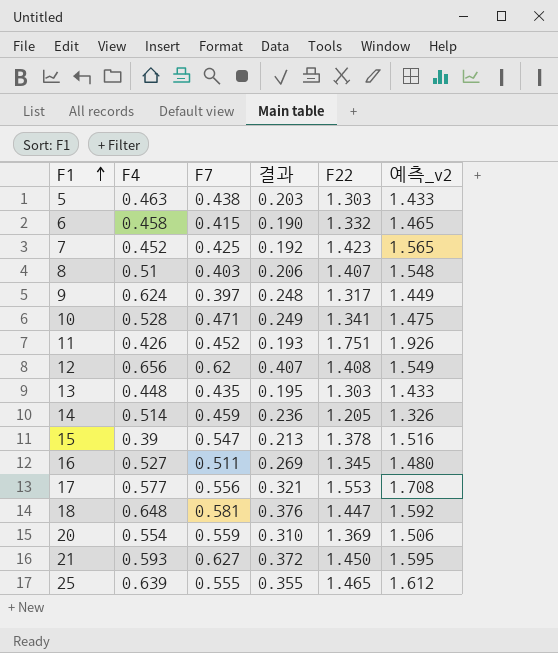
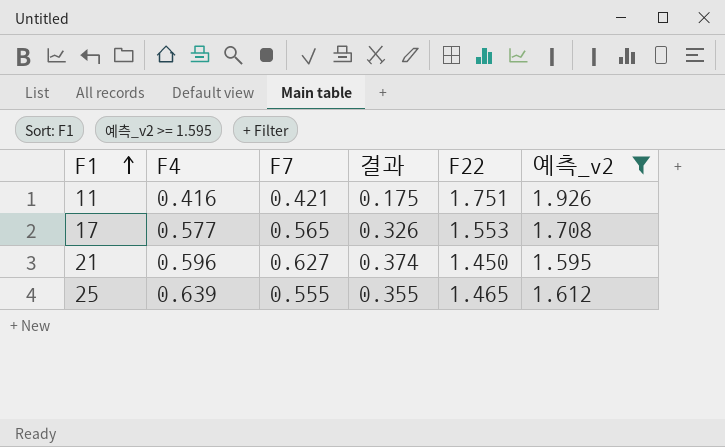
filter: none -> 예측_v2 >= 1.595
11 | F4: 0.426 -> 0.416
11 | F7: 0.452 -> 0.421
11 | 결과: 0.193 -> 0.175
17 | F7: 0.556 -> 0.565
17 | 결과: 0.321 -> 0.326
21 | F4: 0.593 -> 0.596
21 | 결과: 0.372 -> 0.374

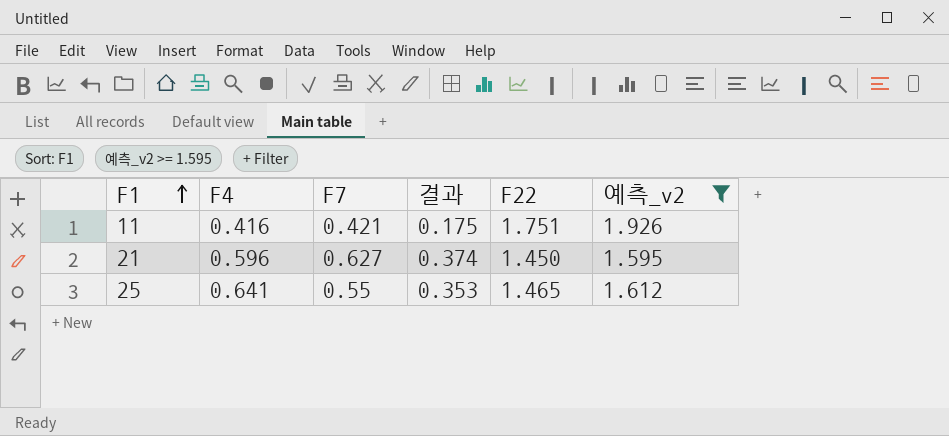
row 17: 0.577 | 0.565 | 0.326 | 1.553 | 1.708 -> none
25 | F4: 0.639 -> 0.641
25 | F7: 0.555 -> 0.55
25 | 결과: 0.355 -> 0.353

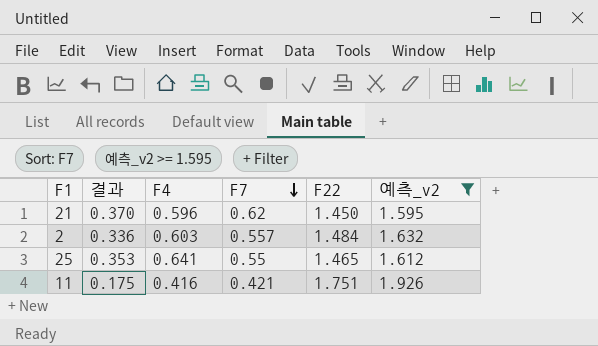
row order: F1 ascending -> F7 descending
column 결과 | position: 4 -> 2
21 | 결과: 0.374 -> 0.370
21 | F7: 0.627 -> 0.62
row 2: none -> 0.336 | 0.603 | 0.557 | 1.484 | 1.632

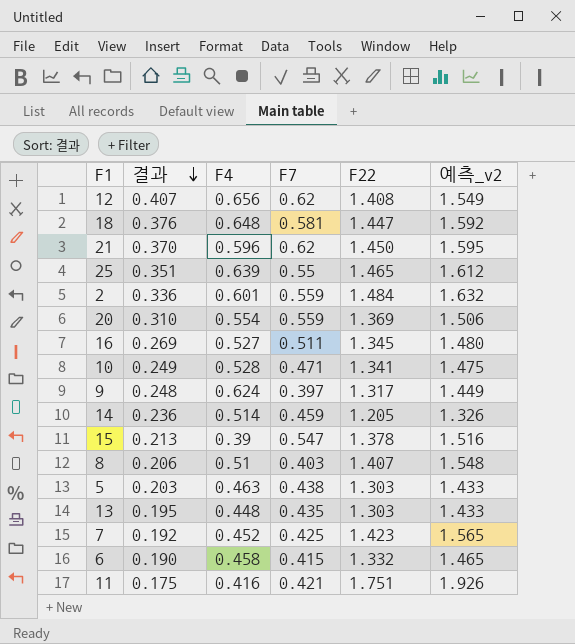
filter: 예측_v2 >= 1.595 -> none
row order: F7 descending -> 결과 descending
25 | 결과: 0.353 -> 0.351
25 | F4: 0.641 -> 0.639
2 | F4: 0.603 -> 0.601
2 | F7: 0.557 -> 0.559

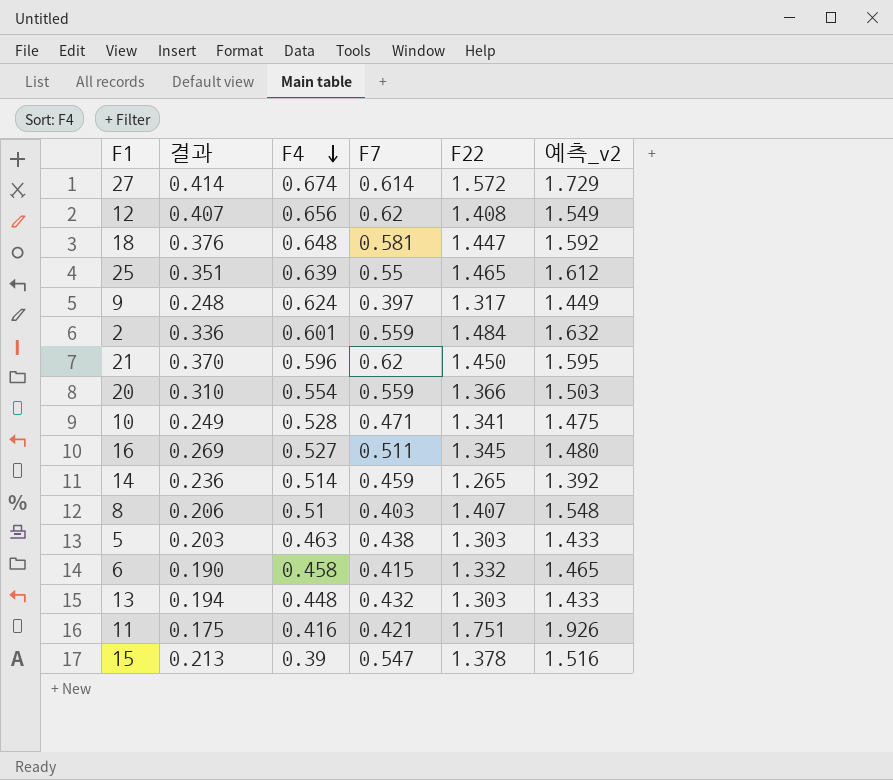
row order: 결과 descending -> F4 descending
row 7: 0.192 | 0.452 | 0.425 | 1.423 | 1.565 -> none
row 27: none -> 0.414 | 0.674 | 0.614 | 1.572 | 1.729
20 | F22: 1.369 -> 1.366
20 | 예측_v2: 1.506 -> 1.503
14 | F22: 1.205 -> 1.265
14 | 예측_v2: 1.326 -> 1.392
13 | 결과: 0.195 -> 0.194
13 | F7: 0.435 -> 0.432

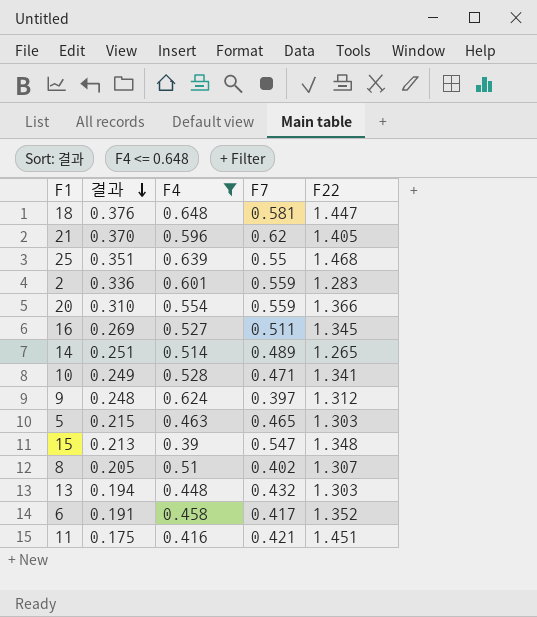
filter: none -> F4 <= 0.648
row order: F4 descending -> 결과 descending
column 예측_v2 | formula: [F22] * 1.1 -> none
21 | F22: 1.450 -> 1.405
25 | F22: 1.465 -> 1.468
2 | F22: 1.484 -> 1.283
14 | 결과: 0.236 -> 0.251
14 | F7: 0.459 -> 0.489
9 | F22: 1.317 -> 1.312
5 | 결과: 0.203 -> 0.215
5 | F7: 0.438 -> 0.465
15 | F22: 1.378 -> 1.348
8 | 결과: 0.206 -> 0.205
8 | F7: 0.403 -> 0.402
8 | F22: 1.407 -> 1.307
6 | 결과: 0.190 -> 0.191
6 | F7: 0.415 -> 0.417
6 | F22: 1.332 -> 1.352
11 | F22: 1.751 -> 1.451

